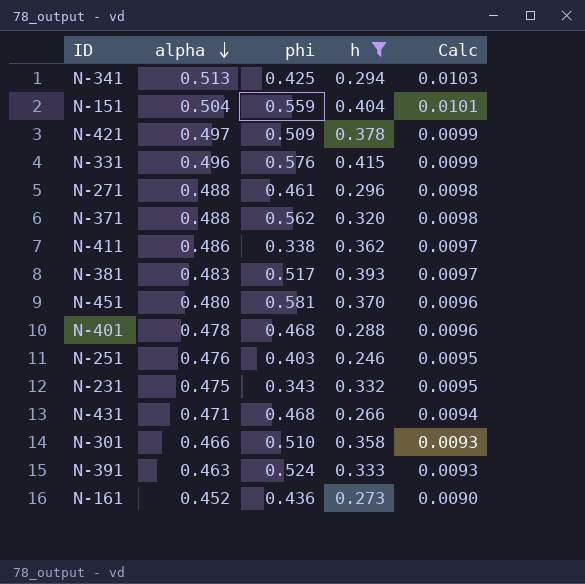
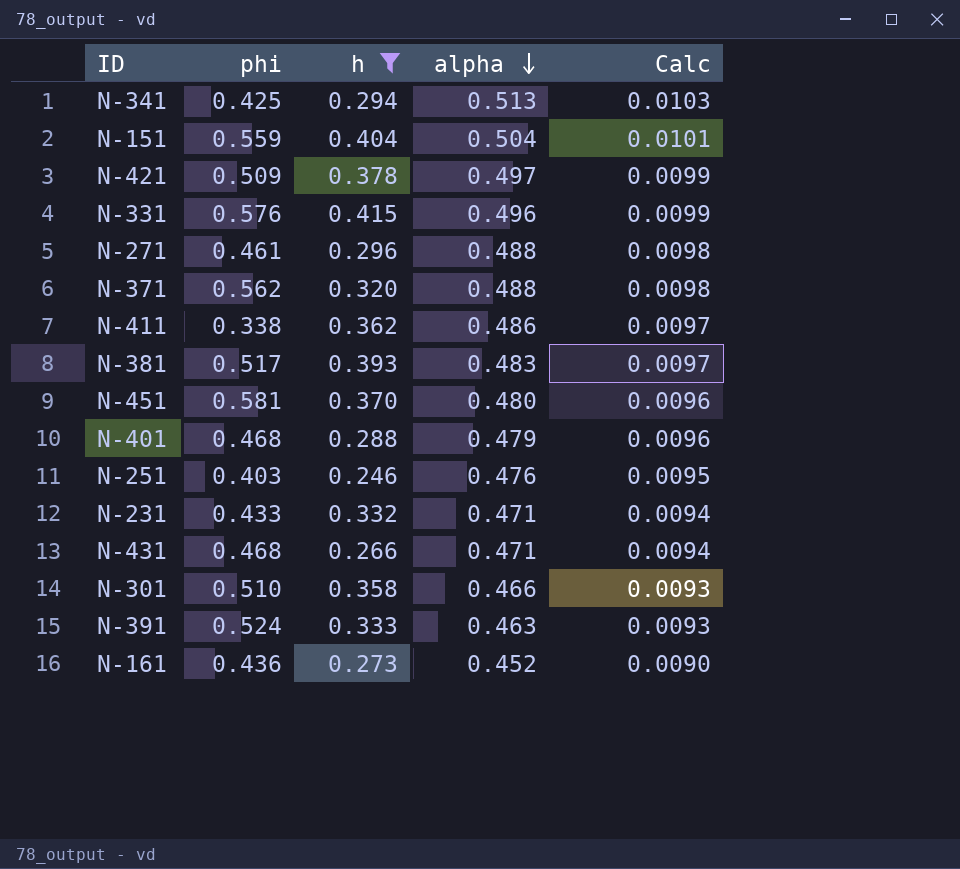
column alpha | position: 2 -> 4
N-401 | alpha: 0.478 -> 0.479
N-231 | phi: 0.343 -> 0.433
N-231 | alpha: 0.475 -> 0.471
N-231 | Calc: 0.0095 -> 0.0094

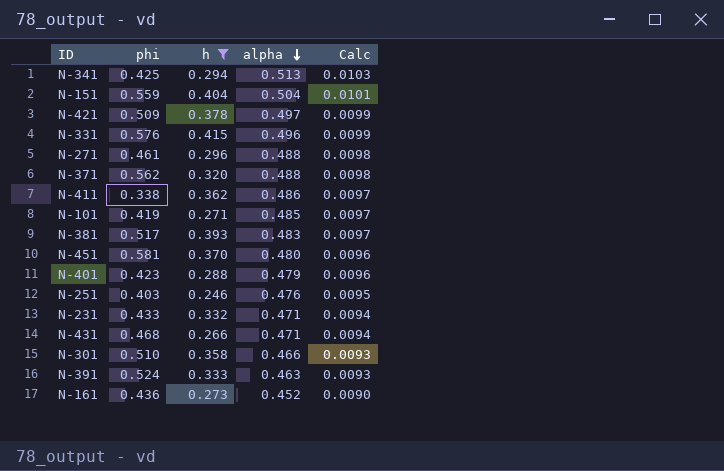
row N-101: none -> 0.419 | 0.271 | 0.485 | 0.0097
N-401 | phi: 0.468 -> 0.423

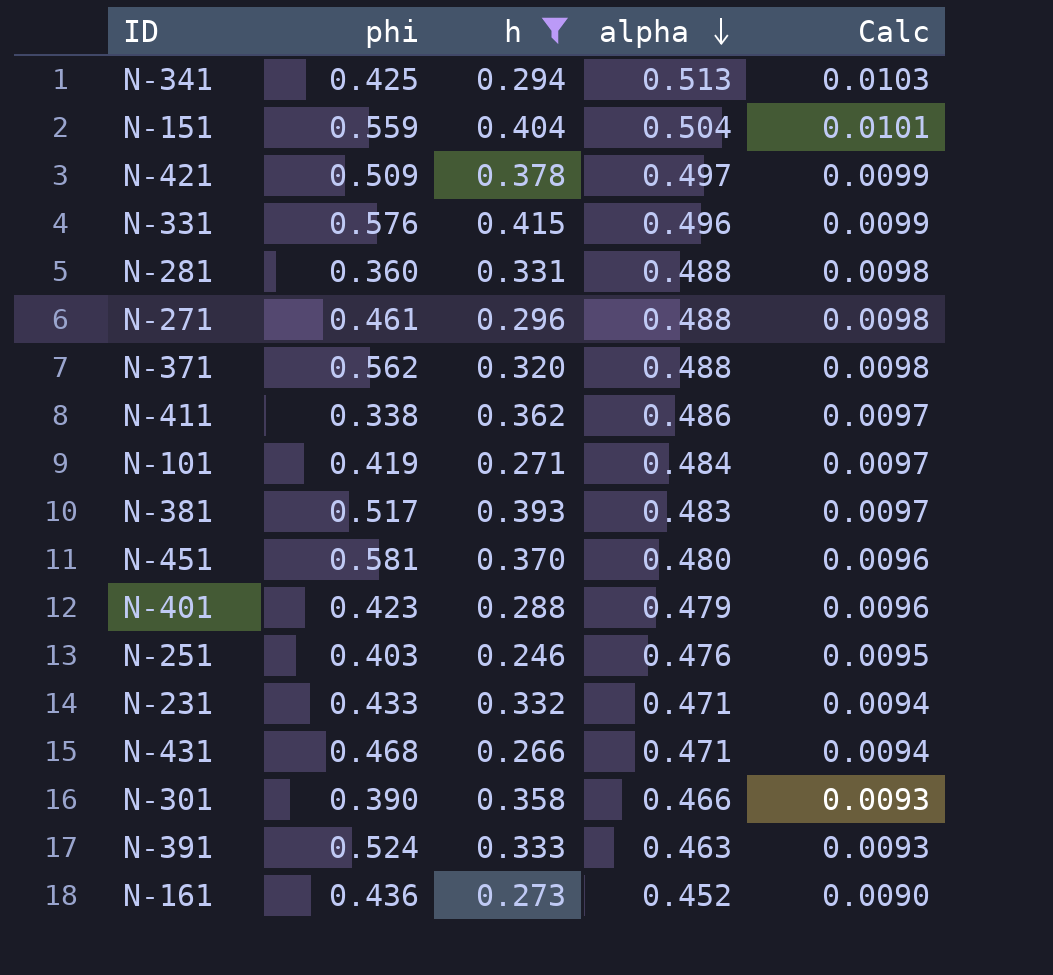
row N-281: none -> 0.360 | 0.331 | 0.488 | 0.0098
N-101 | alpha: 0.485 -> 0.484
N-301 | phi: 0.510 -> 0.390

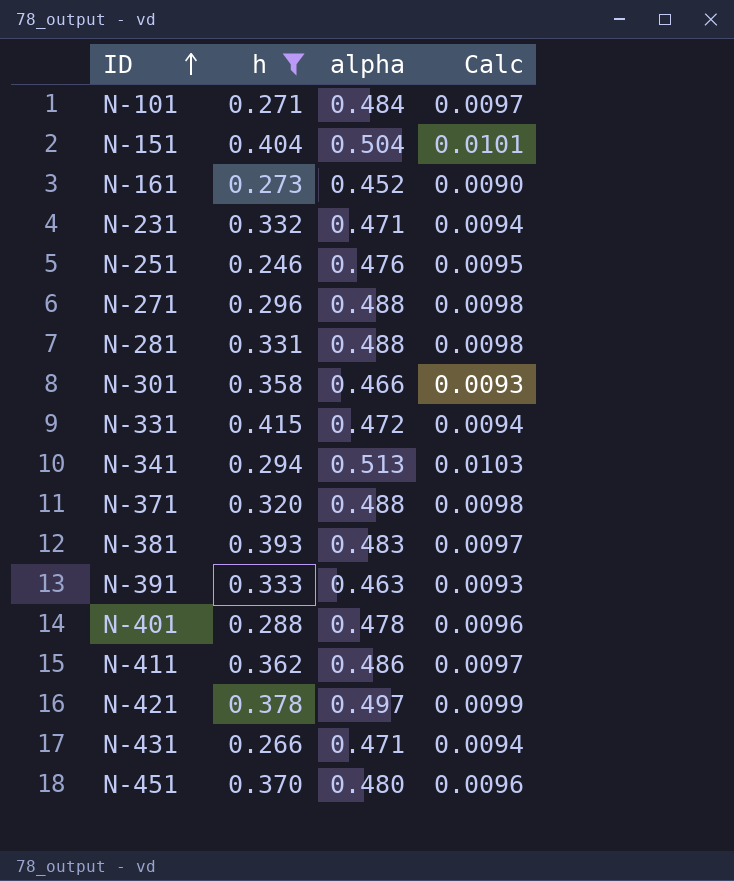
row order: alpha descending -> ID ascending
column phi | position: 2 -> none
N-331 | alpha: 0.496 -> 0.472
N-331 | Calc: 0.0099 -> 0.0094
N-401 | alpha: 0.479 -> 0.478

